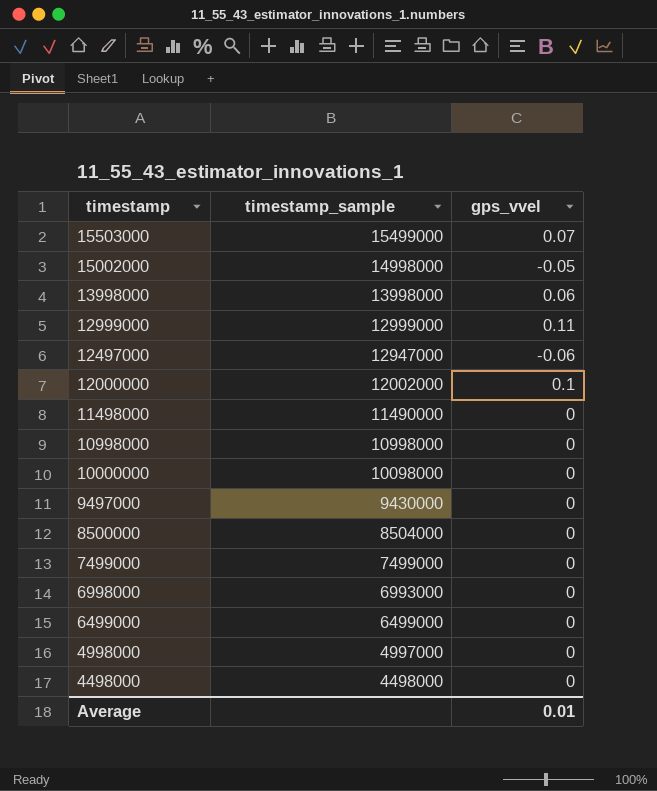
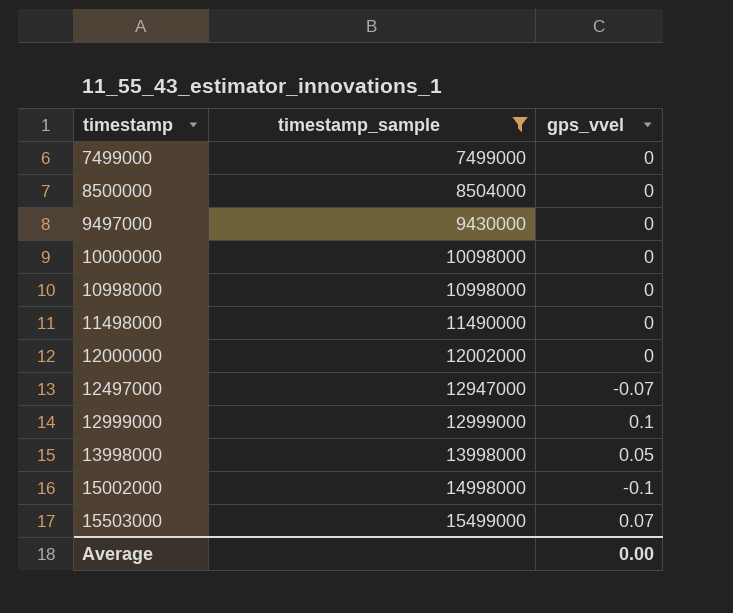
filter: none -> timestamp_sample >= 7499000
row order: timestamp descending -> timestamp ascending
12000000 | gps_vvel: 0.1 -> 0
12497000 | gps_vvel: -0.06 -> -0.07
12999000 | gps_vvel: 0.11 -> 0.1
13998000 | gps_vvel: 0.06 -> 0.05
15002000 | gps_vvel: -0.05 -> -0.1
Average | gps_vvel: 0.01 -> 0.00

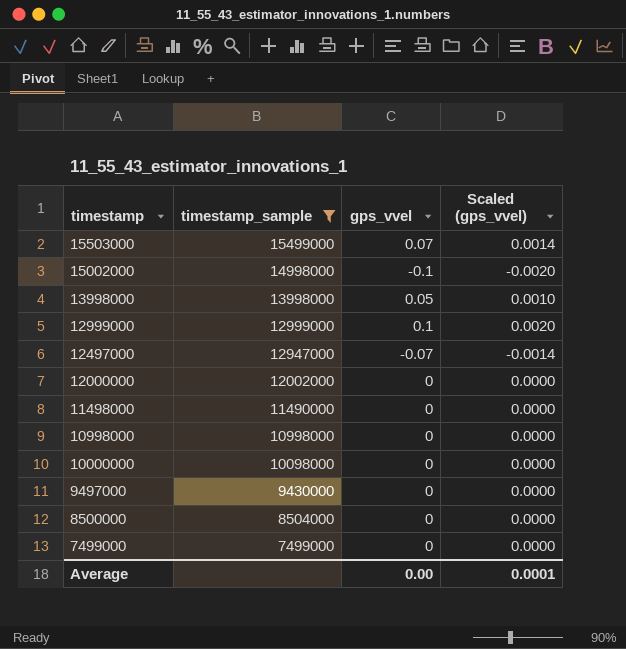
row order: timestamp ascending -> timestamp descending
column Scaled (gps_vvel) | formula: none -> [gps_vvel] * 0.02

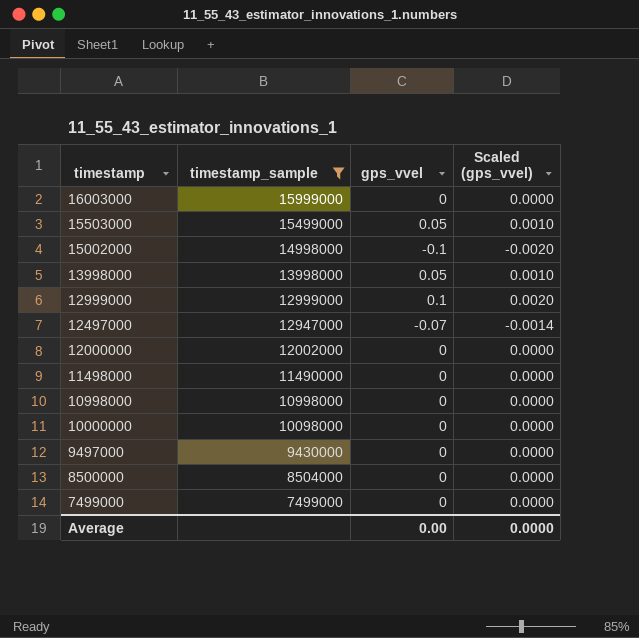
row 16003000: none -> 15999000 | 0 | 0.0000
15503000 | gps_vvel: 0.07 -> 0.05
15503000 | Scaled (gps_vvel): 0.0014 -> 0.0010
Average | Scaled (gps_vvel): 0.0001 -> 0.0000

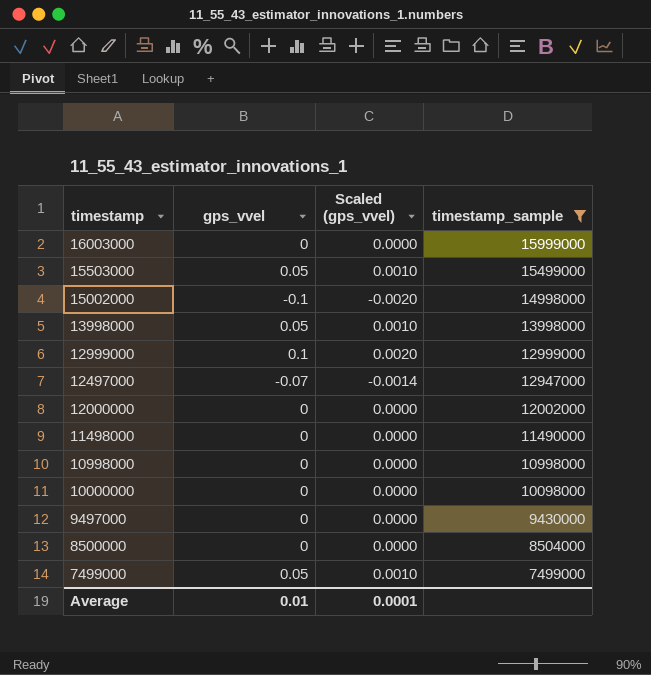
column timestamp_sample | position: 2 -> 4
7499000 | gps_vvel: 0 -> 0.05
7499000 | Scaled (gps_vvel): 0.0000 -> 0.0010
Average | gps_vvel: 0.00 -> 0.01
Average | Scaled (gps_vvel): 0.0000 -> 0.0001

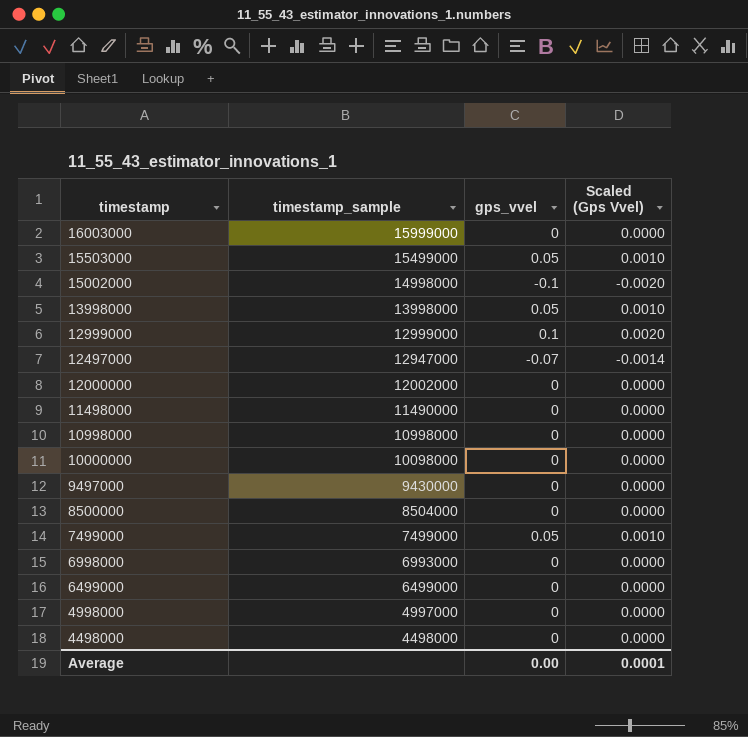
filter: timestamp_sample >= 7499000 -> none
column timestamp_sample | position: 4 -> 2
column name: Scaled (gps_vvel) -> Scaled (Gps Vvel)
Average | gps_vvel: 0.01 -> 0.00

